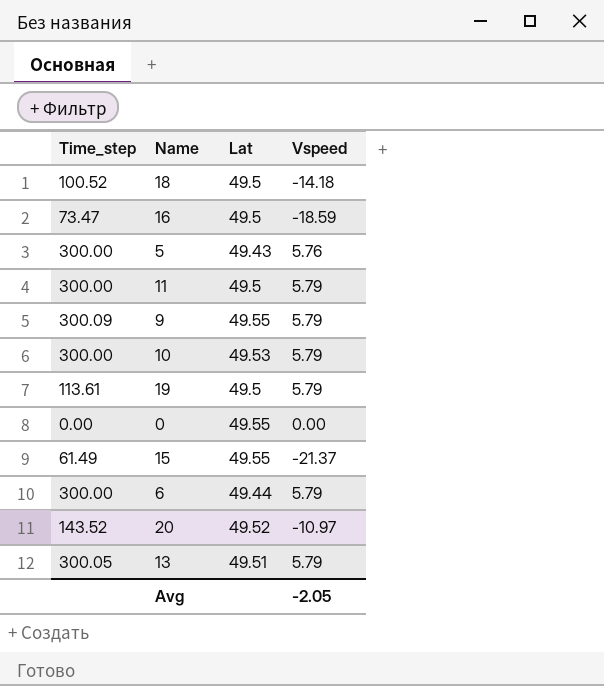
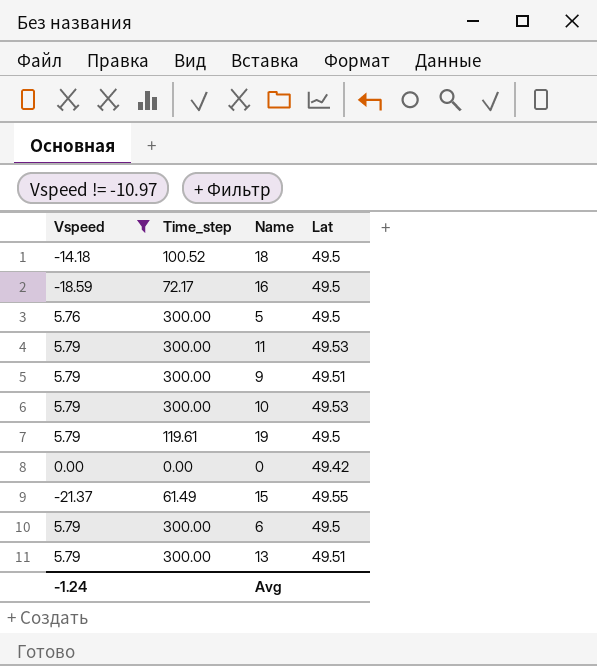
filter: none -> Vspeed != -10.97
column Vspeed | position: 4 -> 1
16 | Time_step: 73.47 -> 72.17
5 | Lat: 49.43 -> 49.5
11 | Lat: 49.5 -> 49.53
9 | Time_step: 300.09 -> 300.00
9 | Lat: 49.55 -> 49.51
19 | Time_step: 113.61 -> 119.61
0 | Lat: 49.55 -> 49.42
6 | Lat: 49.44 -> 49.5
13 | Time_step: 300.05 -> 300.00
Avg | Vspeed: -2.05 -> -1.24

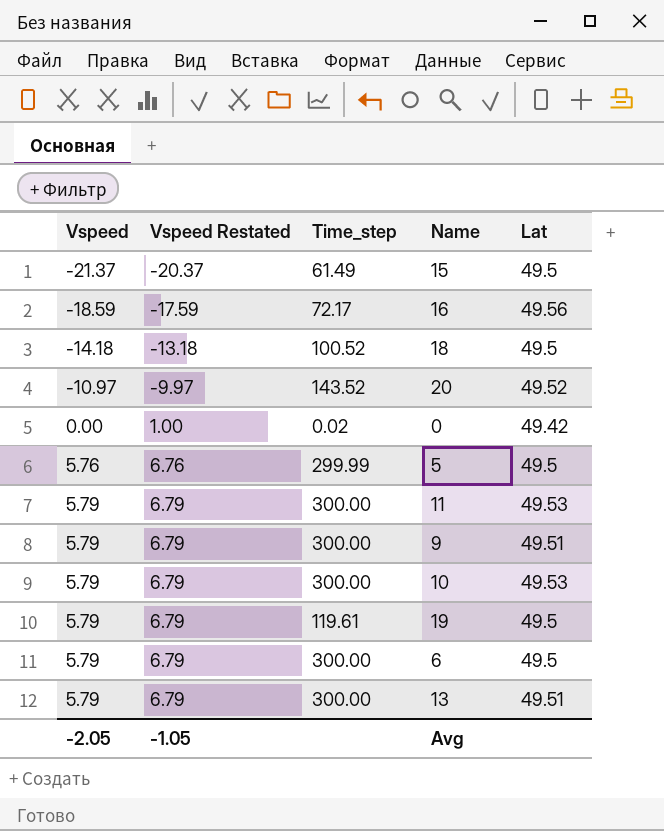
filter: Vspeed != -10.97 -> none
row order: none -> Vspeed ascending
column Vspeed Restated | formula: none -> [Vspeed] + 1
15 | Lat: 49.55 -> 49.5
16 | Lat: 49.5 -> 49.56
0 | Time_step: 0.00 -> 0.02
5 | Time_step: 300.00 -> 299.99
Avg | Vspeed: -1.24 -> -2.05

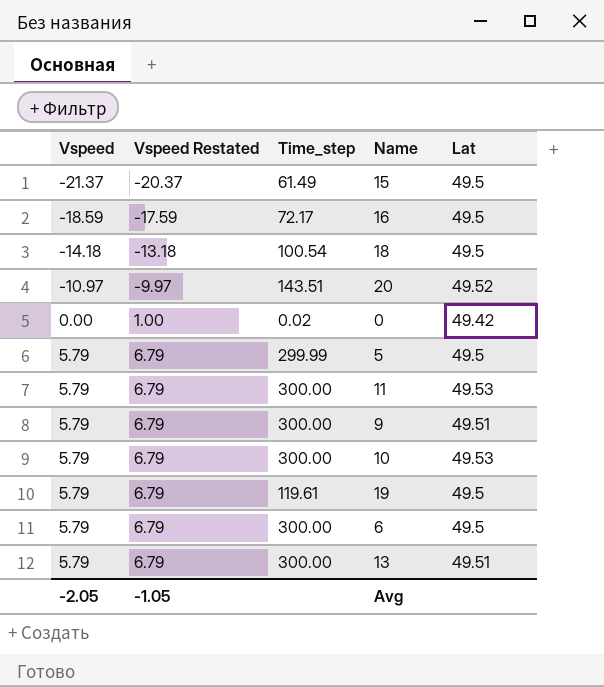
16 | Lat: 49.56 -> 49.5
18 | Time_step: 100.52 -> 100.54
20 | Time_step: 143.52 -> 143.51
5 | Vspeed: 5.76 -> 5.79
5 | Vspeed Restated: 6.76 -> 6.79

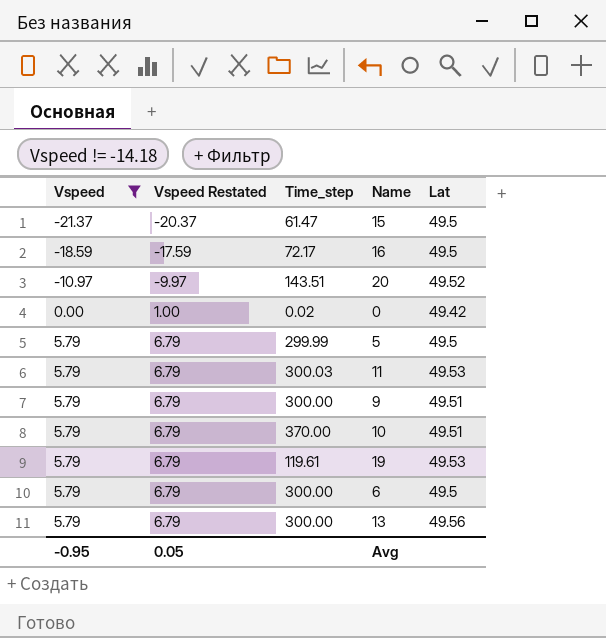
filter: none -> Vspeed != -14.18
15 | Time_step: 61.49 -> 61.47
11 | Time_step: 300.00 -> 300.03
10 | Time_step: 300.00 -> 370.00
10 | Lat: 49.53 -> 49.51
19 | Lat: 49.5 -> 49.53
13 | Lat: 49.51 -> 49.56
Avg | Vspeed: -2.05 -> -0.95
Avg | Vspeed Restated: -1.05 -> 0.05

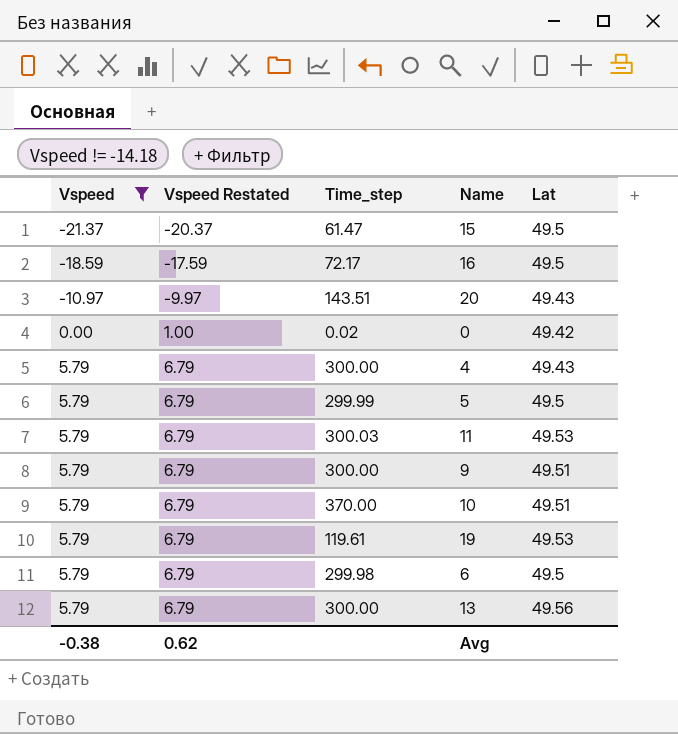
20 | Lat: 49.52 -> 49.43
row 4: none -> 5.79 | 6.79 | 300.00 | 49.43
6 | Time_step: 300.00 -> 299.98
Avg | Vspeed: -0.95 -> -0.38
Avg | Vspeed Restated: 0.05 -> 0.62

